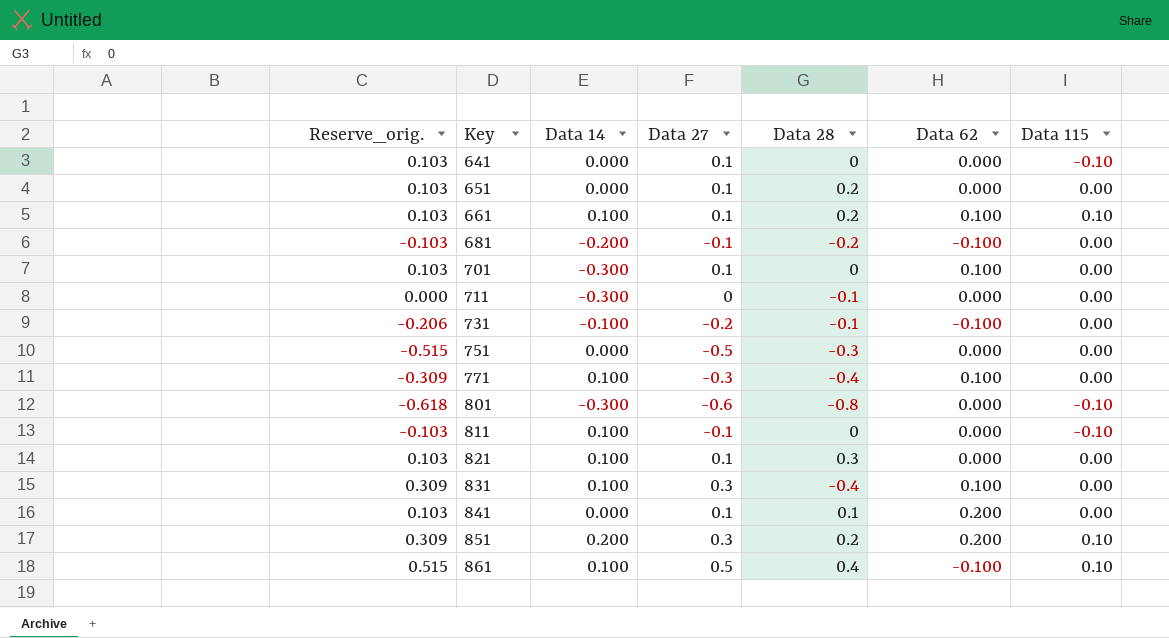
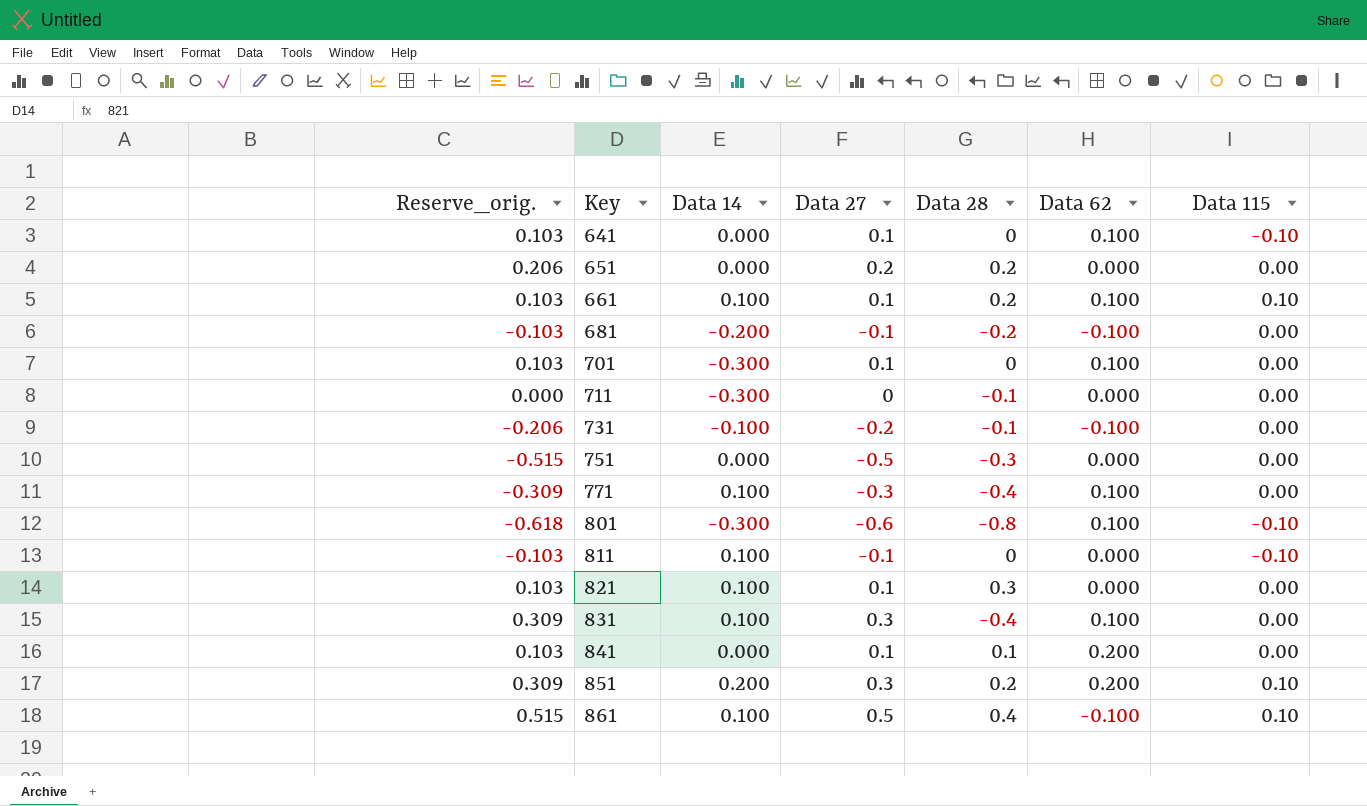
641 | Data 62: 0.000 -> 0.100
651 | Reserve_orig.: 0.103 -> 0.206
651 | Data 27: 0.1 -> 0.2
801 | Data 62: 0.000 -> 0.100

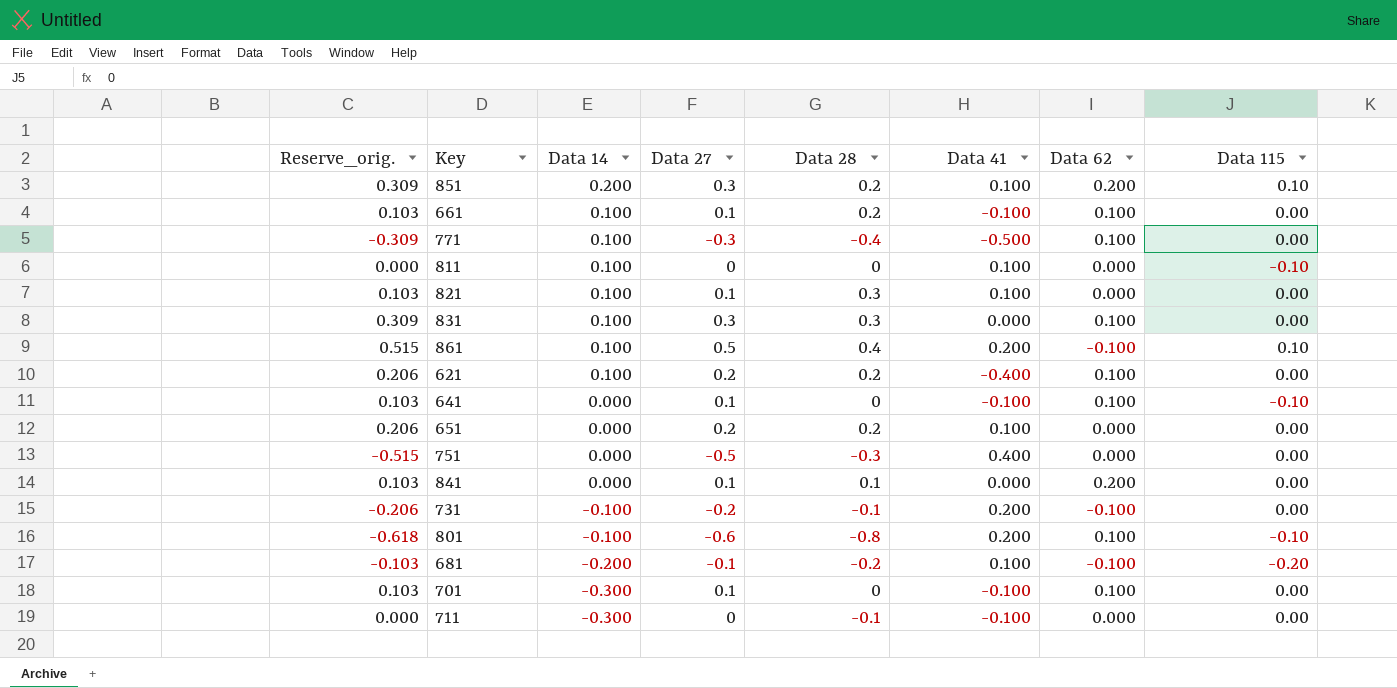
row order: Key ascending -> Data 14 descending
column Data 41 | position: none -> 6
661 | Data 115: 0.10 -> 0.00
811 | Reserve_orig.: -0.103 -> 0.000
811 | Data 27: -0.1 -> 0
831 | Data 28: -0.4 -> 0.3
row 621: none -> 0.206 | 0.100 | 0.2 | 0.2 | -0.400 | 0.100 | 0.00
801 | Data 14: -0.300 -> -0.100
681 | Data 115: 0.00 -> -0.20

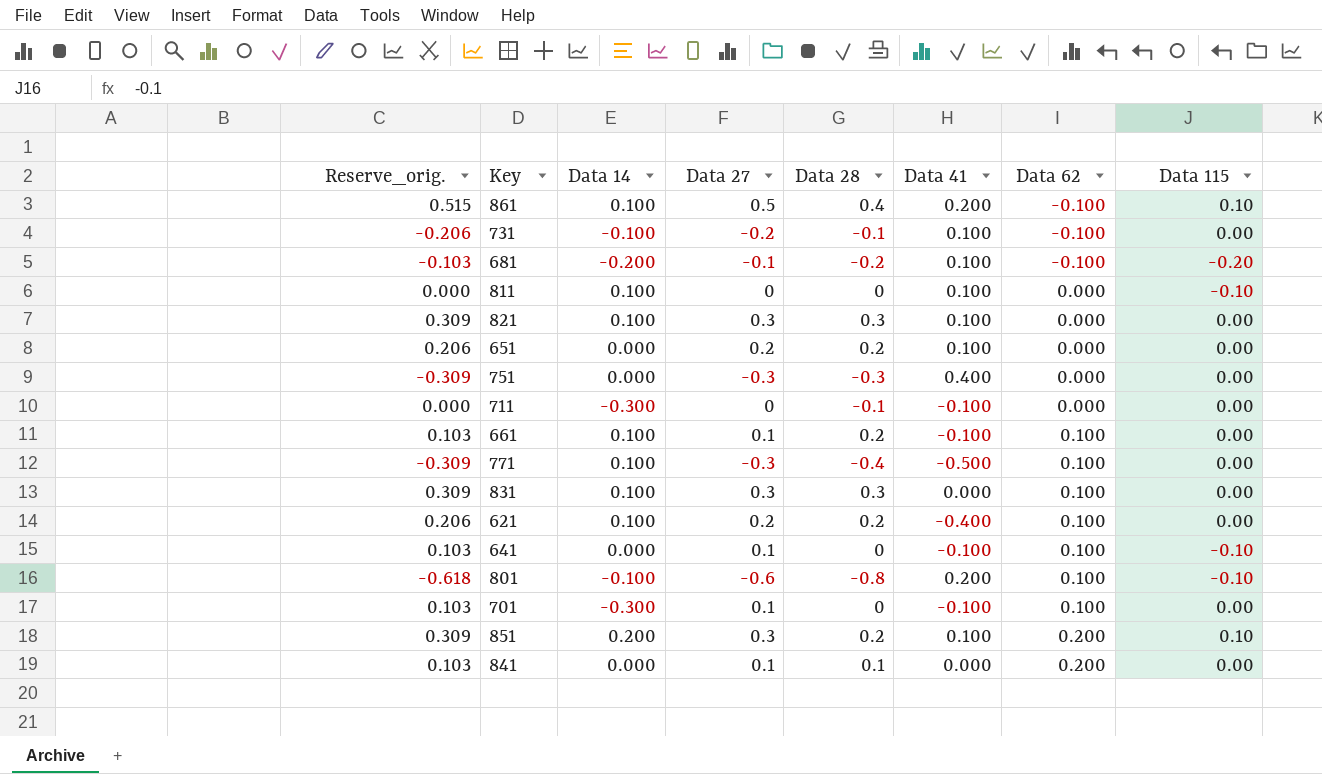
row order: Data 14 descending -> Data 62 ascending
731 | Data 41: 0.200 -> 0.100
821 | Reserve_orig.: 0.103 -> 0.309
821 | Data 27: 0.1 -> 0.3
751 | Reserve_orig.: -0.515 -> -0.309
751 | Data 27: -0.5 -> -0.3

